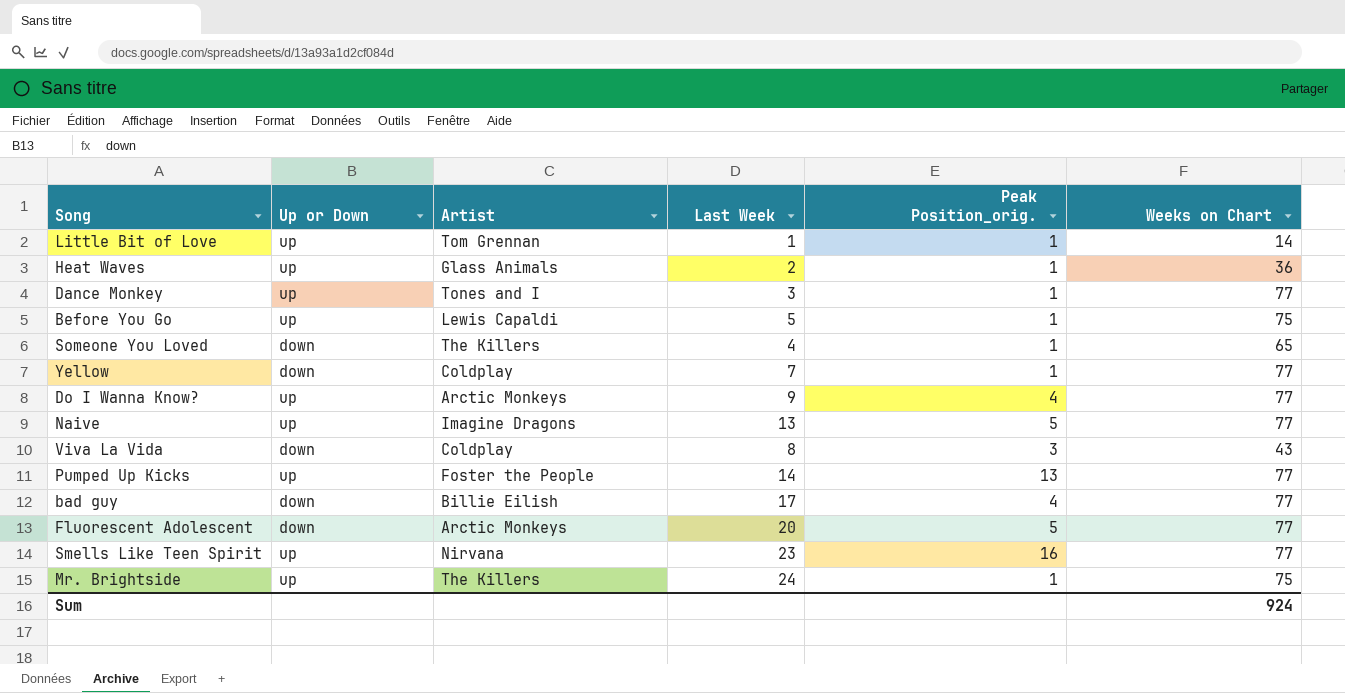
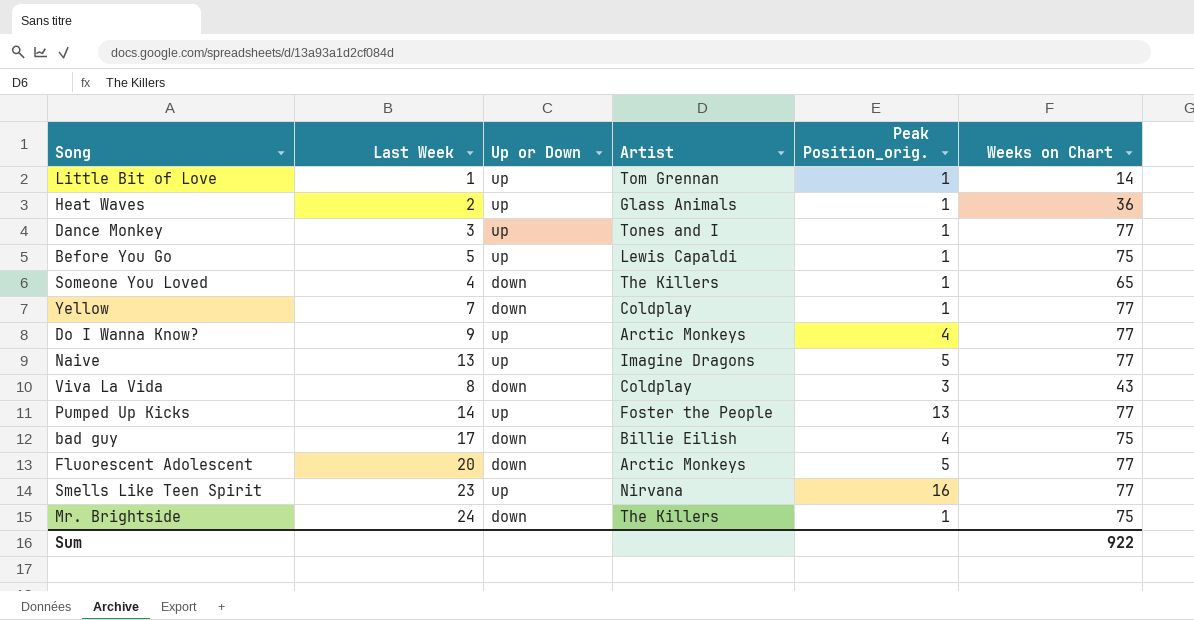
column Last Week | position: 4 -> 2
bad guy | Weeks on Chart: 77 -> 75
Mr. Brightside | Up or Down: up -> down
Sum | Weeks on Chart: 924 -> 922

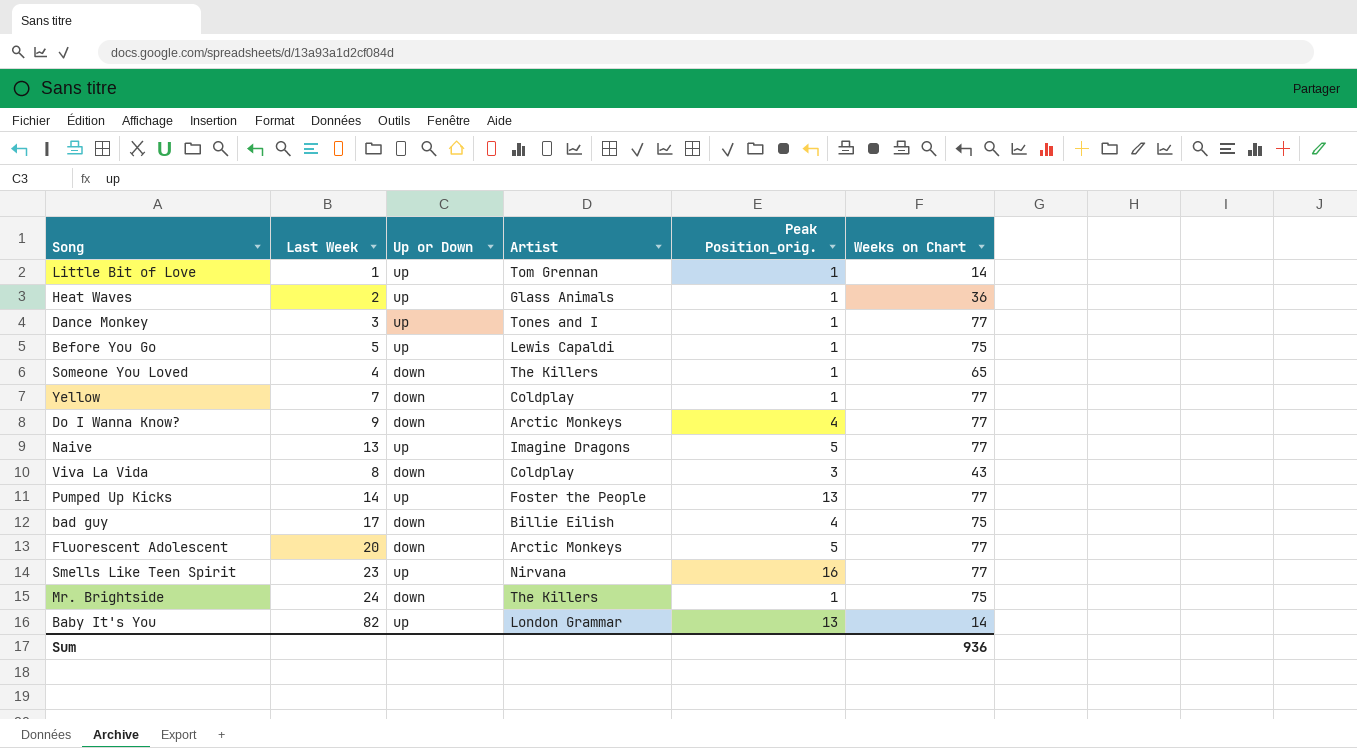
Do I Wanna Know? | Up or Down: up -> down
row Baby It's You: none -> 82 | up | London Grammar | 13 | 14
Sum | Weeks on Chart: 922 -> 936

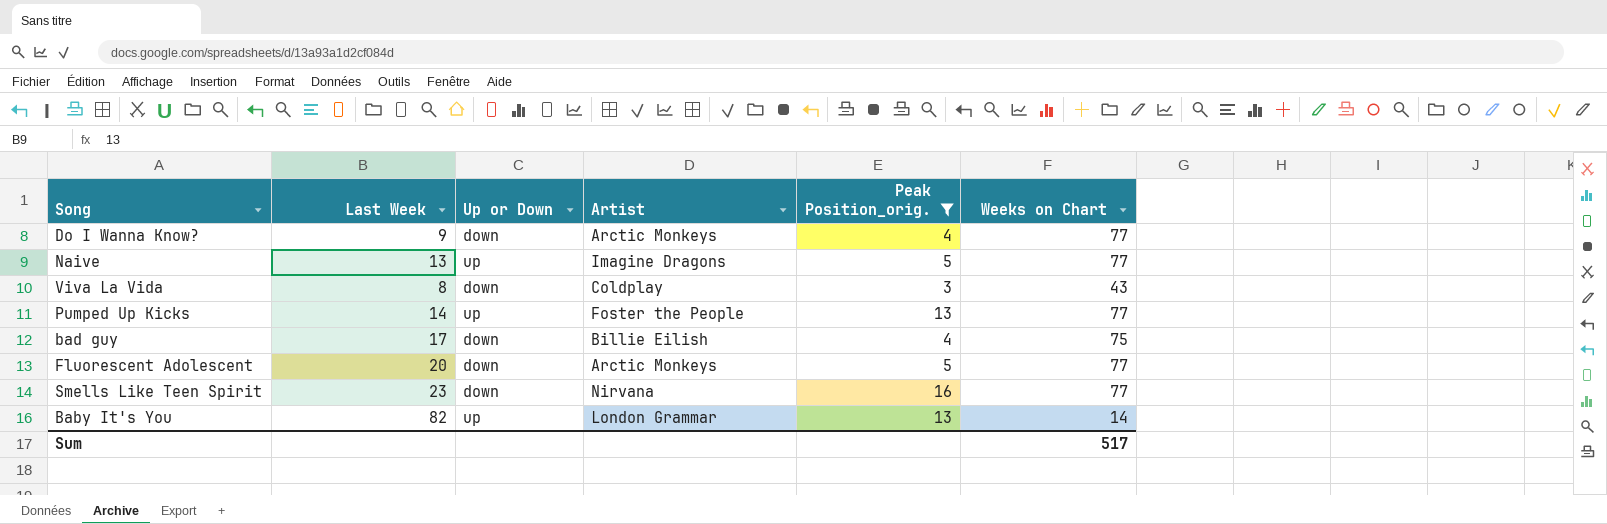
filter: none -> Peak Position_orig. != 1
Smells Like Teen Spirit | Up or Down: up -> down
Sum | Weeks on Chart: 936 -> 517

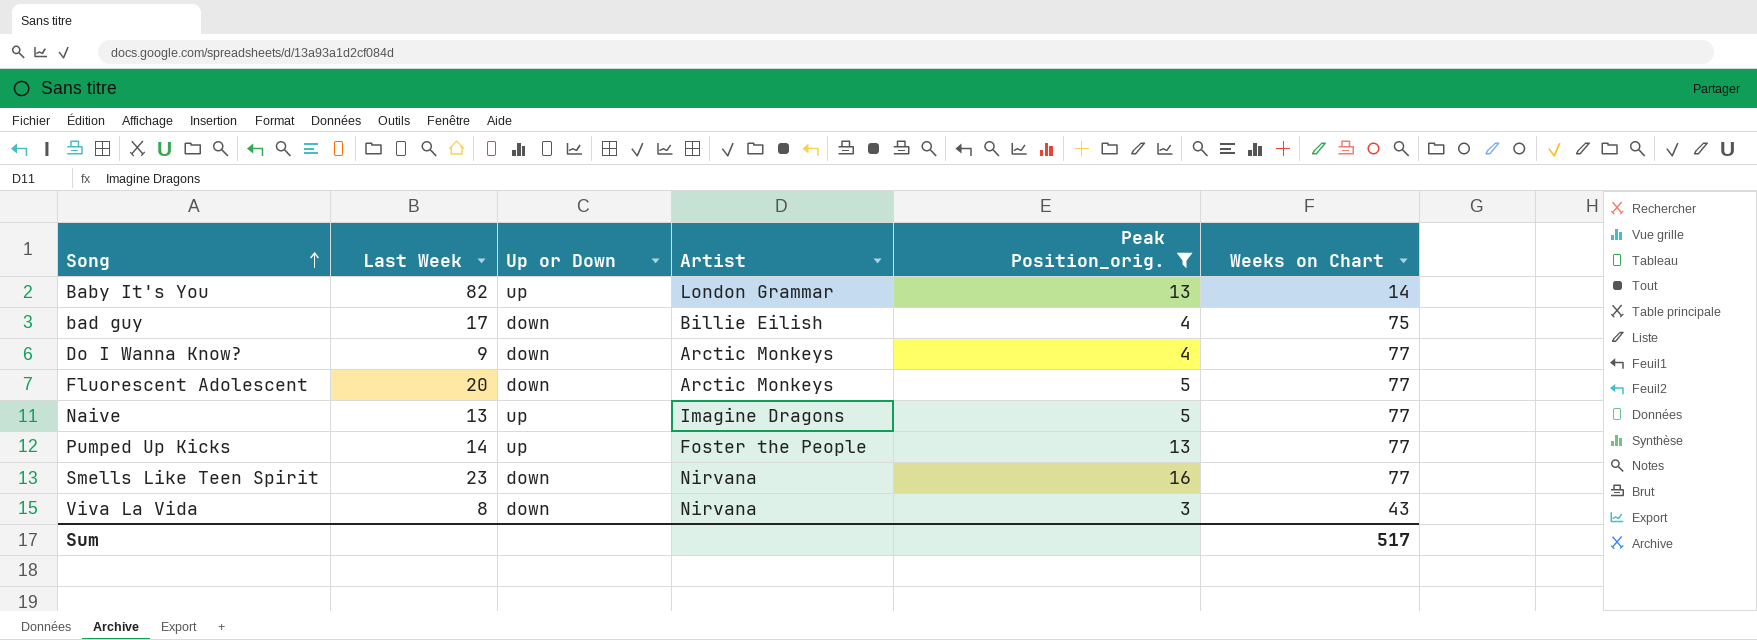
row order: none -> Song ascending
Viva La Vida | Artist: Coldplay -> Nirvana

